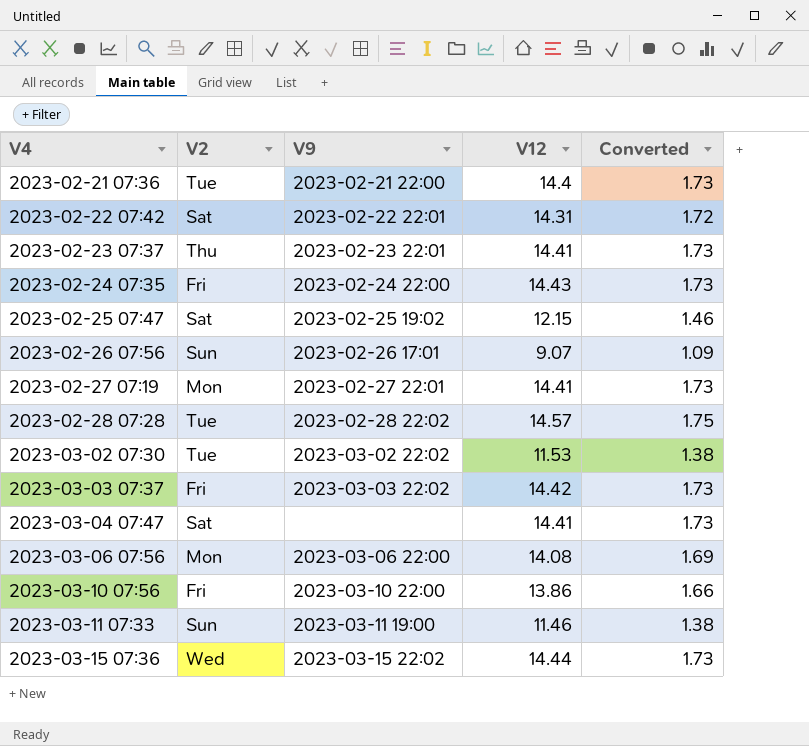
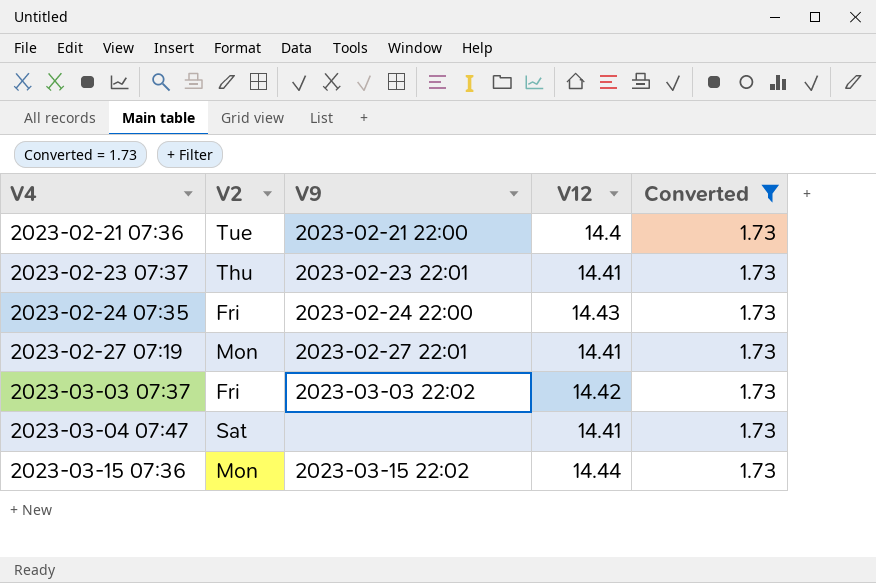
filter: none -> Converted = 1.73
2023-03-15 07:36 | V2: Wed -> Mon

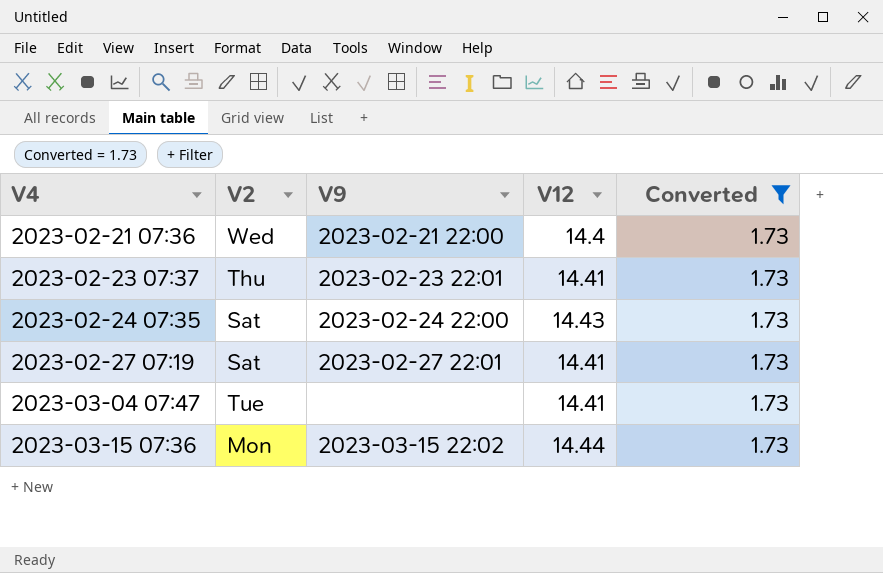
row 2023-03-03 07:37: Fri | 2023-03-03 22:02 | 14.42 | 1.73 -> none
2023-02-21 07:36 | V2: Tue -> Wed
2023-02-24 07:35 | V2: Fri -> Sat
2023-02-27 07:19 | V2: Mon -> Sat
2023-03-04 07:47 | V2: Sat -> Tue

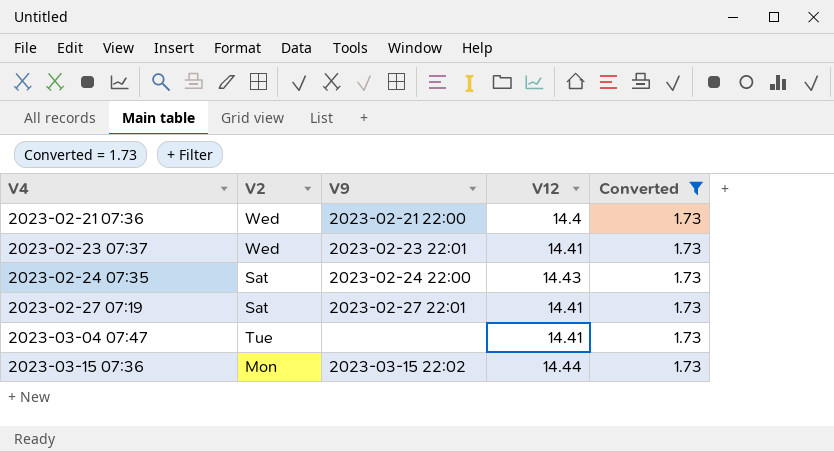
2023-02-23 07:37 | V2: Thu -> Wed

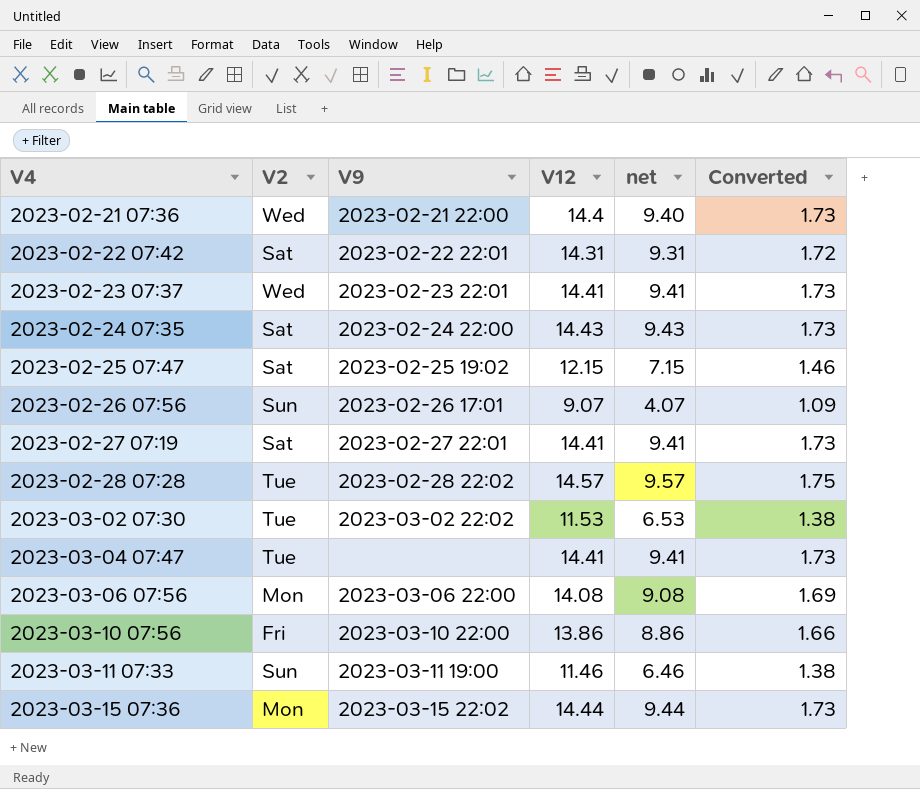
filter: Converted = 1.73 -> none
column net | formula: none -> [V12] - 5

